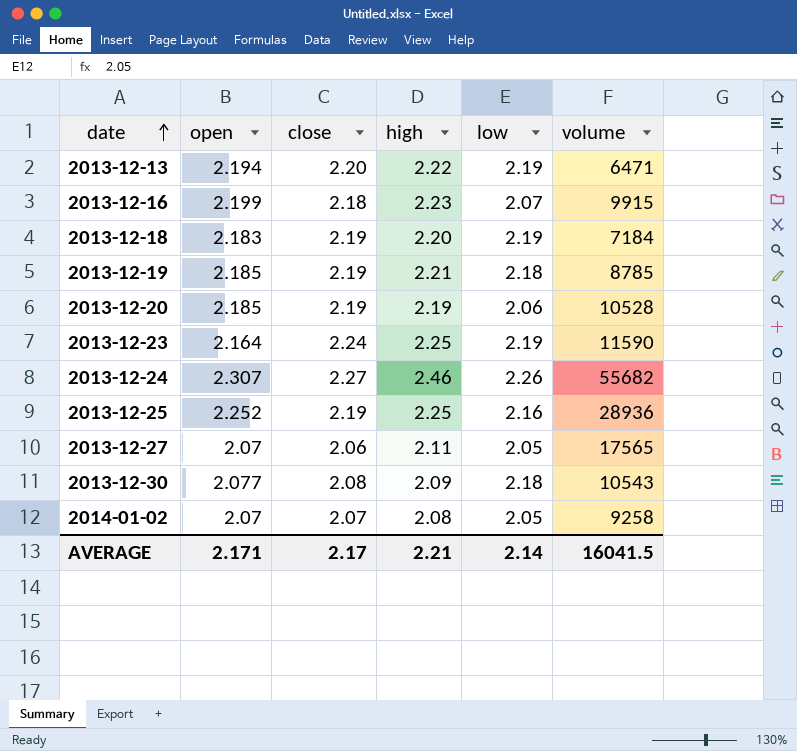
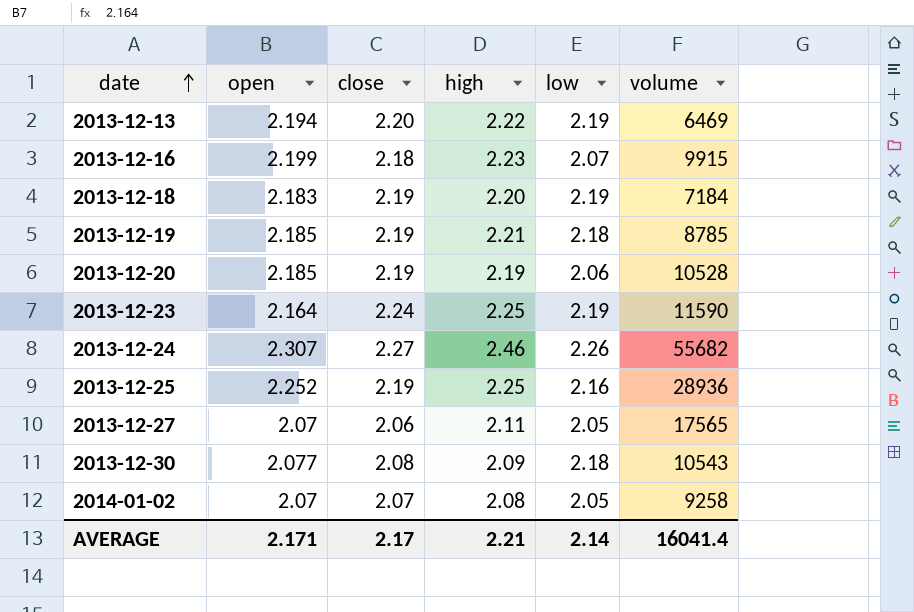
2013-12-13 | volume: 6471 -> 6469
AVERAGE | volume: 16041.5 -> 16041.4

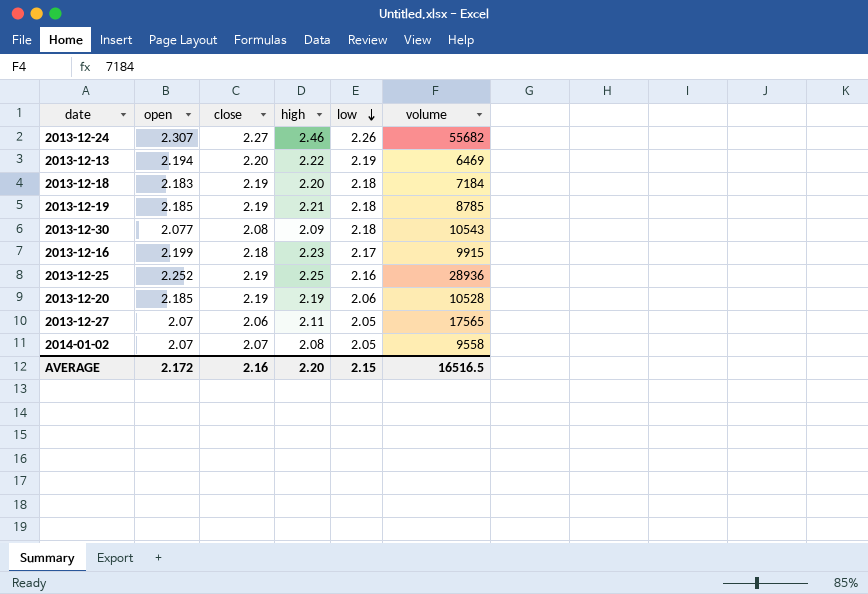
row order: date ascending -> low descending
row 2013-12-23: 2.164 | 2.24 | 2.25 | 2.19 | 11590 -> none
2013-12-18 | low: 2.19 -> 2.18
2013-12-16 | low: 2.07 -> 2.17
2014-01-02 | volume: 9258 -> 9558
AVERAGE | open: 2.171 -> 2.172
AVERAGE | close: 2.17 -> 2.16
AVERAGE | high: 2.21 -> 2.20
AVERAGE | low: 2.14 -> 2.15
AVERAGE | volume: 16041.4 -> 16516.5

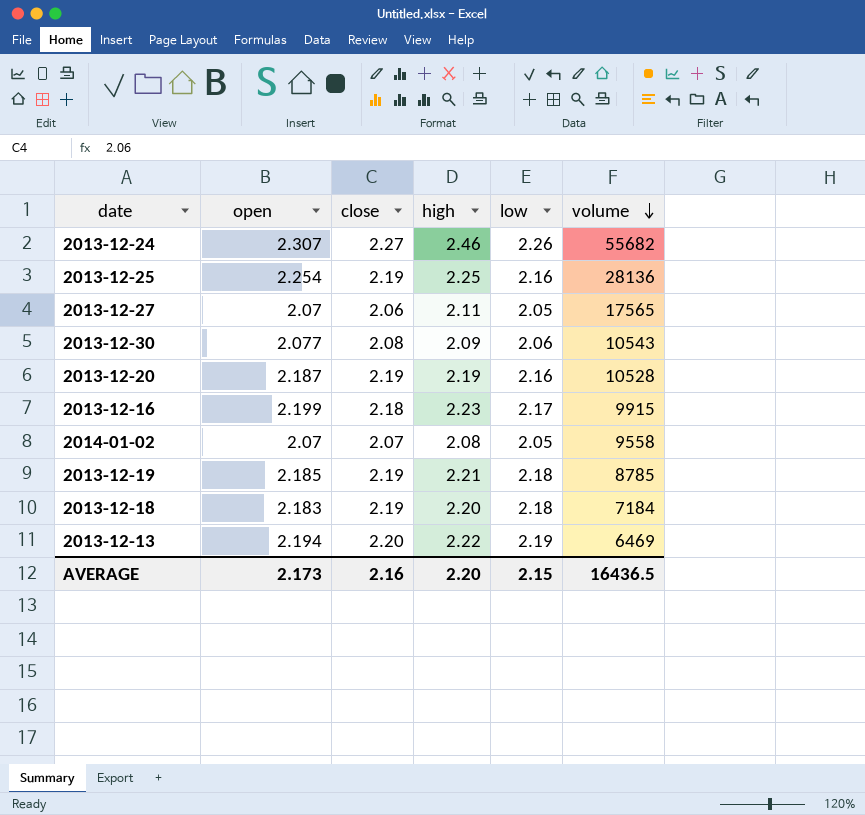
row order: low descending -> volume descending
2013-12-25 | open: 2.252 -> 2.254
2013-12-25 | volume: 28936 -> 28136
2013-12-30 | low: 2.18 -> 2.06
2013-12-20 | open: 2.185 -> 2.187
2013-12-20 | low: 2.06 -> 2.16
AVERAGE | open: 2.172 -> 2.173
AVERAGE | volume: 16516.5 -> 16436.5

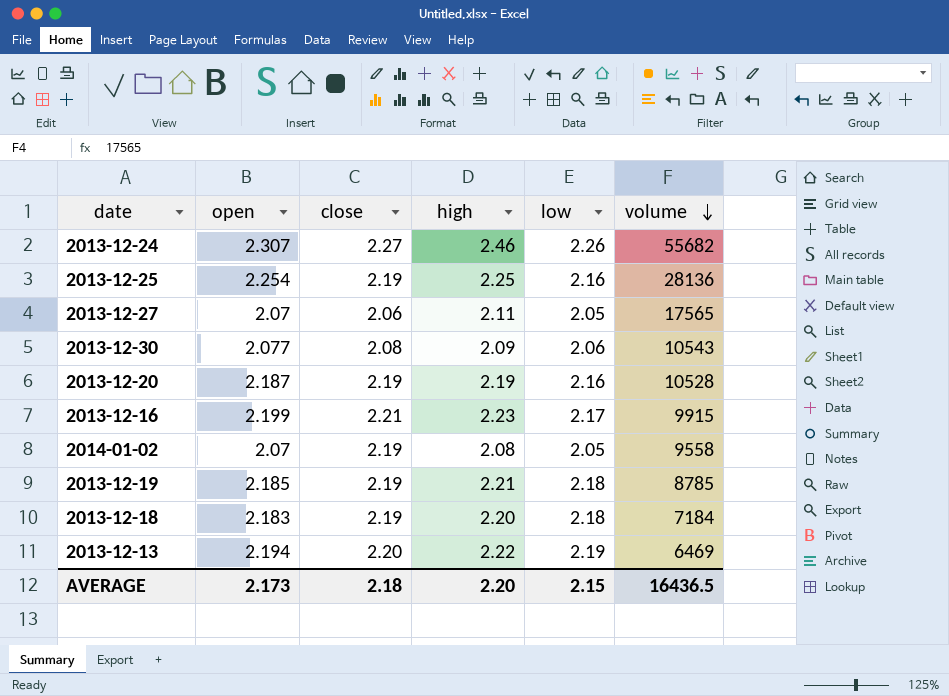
2013-12-16 | close: 2.18 -> 2.21
2014-01-02 | close: 2.07 -> 2.19
AVERAGE | close: 2.16 -> 2.18

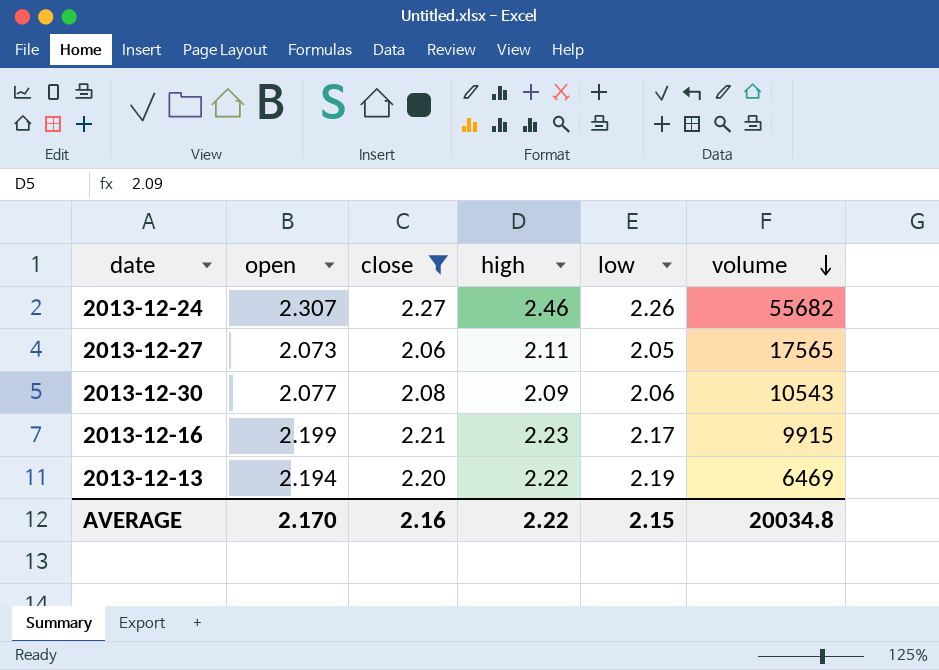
filter: none -> close != 2.19
2013-12-27 | open: 2.07 -> 2.073
AVERAGE | open: 2.173 -> 2.170
AVERAGE | close: 2.18 -> 2.16
AVERAGE | high: 2.20 -> 2.22
AVERAGE | volume: 16436.5 -> 20034.8

